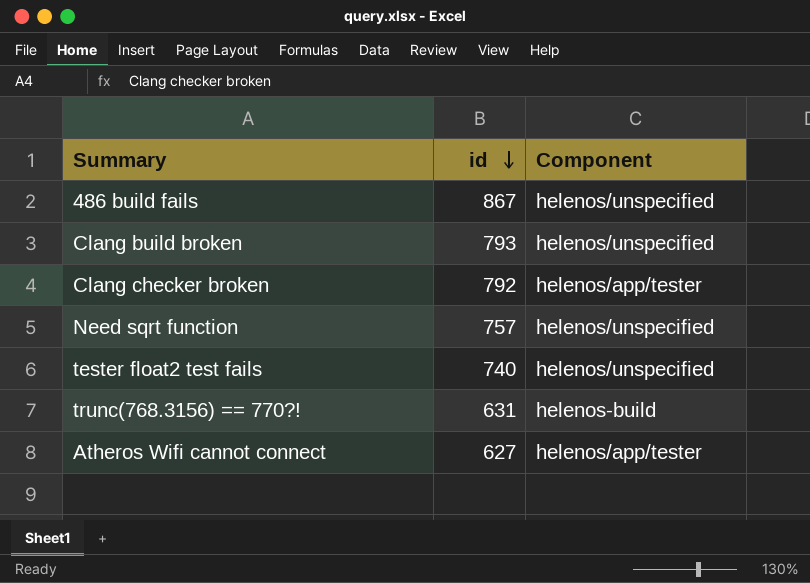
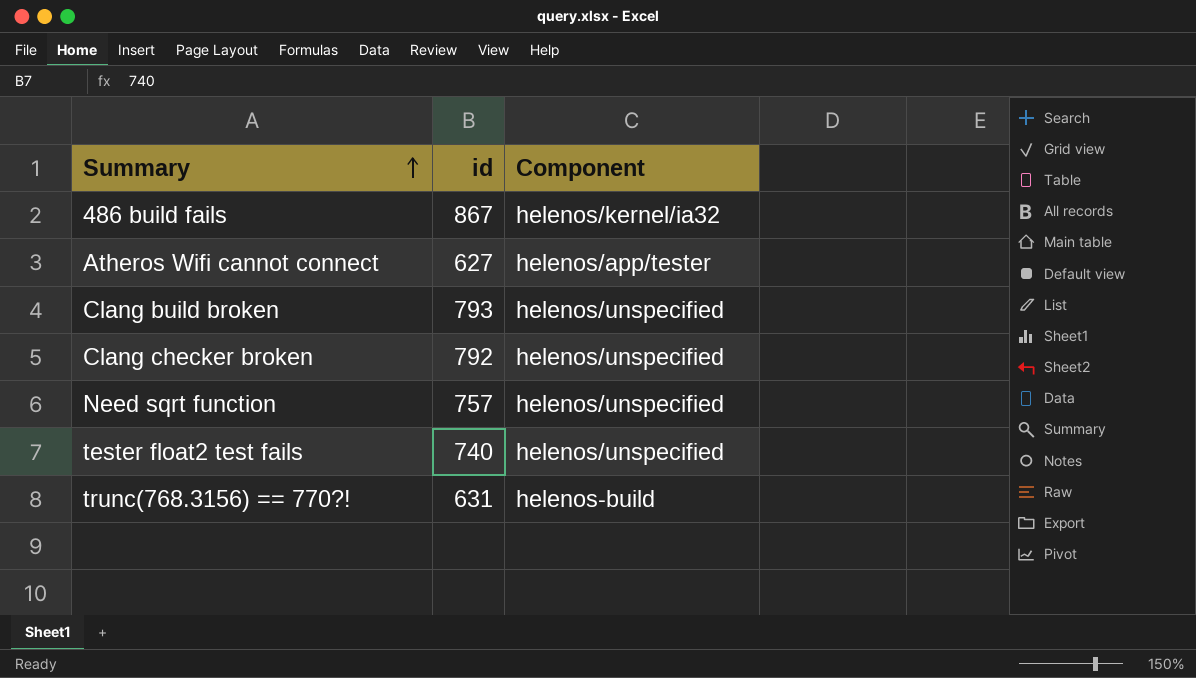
row order: id descending -> Summary ascending
486 build fails | Component: helenos/unspecified -> helenos/kernel/ia32
Clang checker broken | Component: helenos/app/tester -> helenos/unspecified

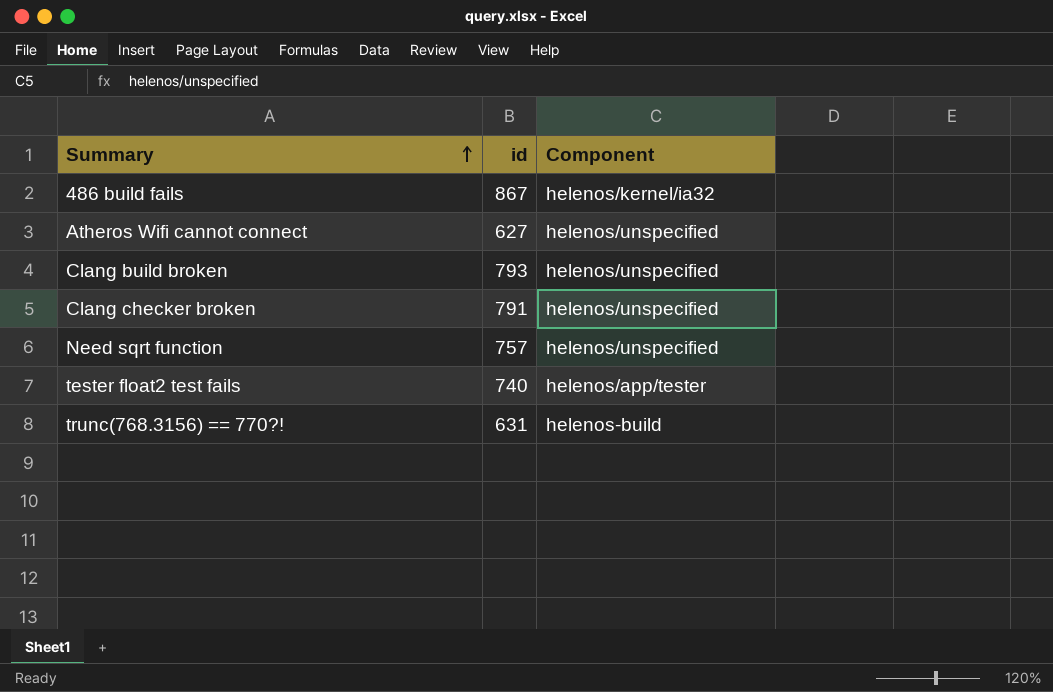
Atheros Wifi cannot connect | Component: helenos/app/tester -> helenos/unspecified
Clang checker broken | id: 792 -> 791
tester float2 test fails | Component: helenos/unspecified -> helenos/app/tester

